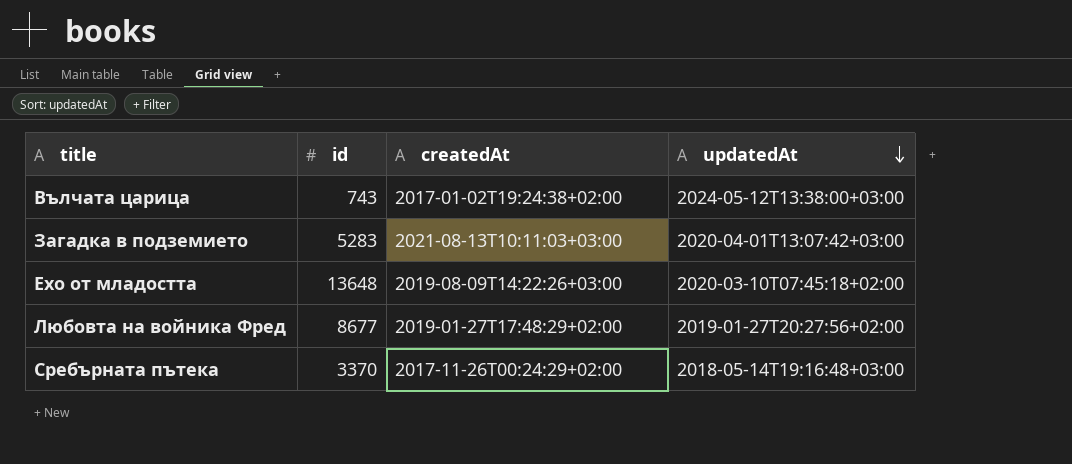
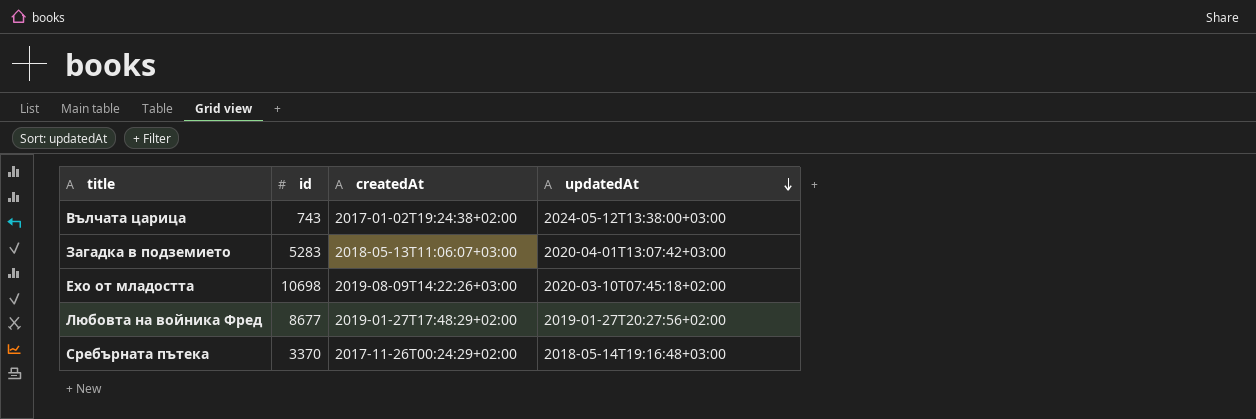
Загадка в подземието | createdAt: 2021-08-13T10:11:03+03:00 -> 2018-05-13T11:06:07+03:00
Ехо от младостта | id: 13648 -> 10698

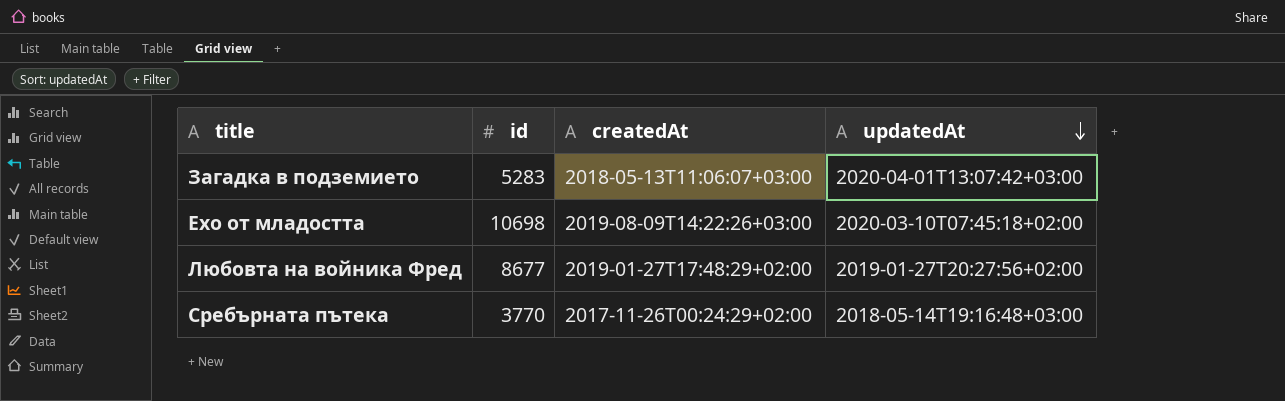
row Вълчата царица: 743 | 2017-01-02T19:24:38+02:00 | 2024-05-12T13:38:00+03:00 -> none
Сребърната пътека | id: 3370 -> 3770

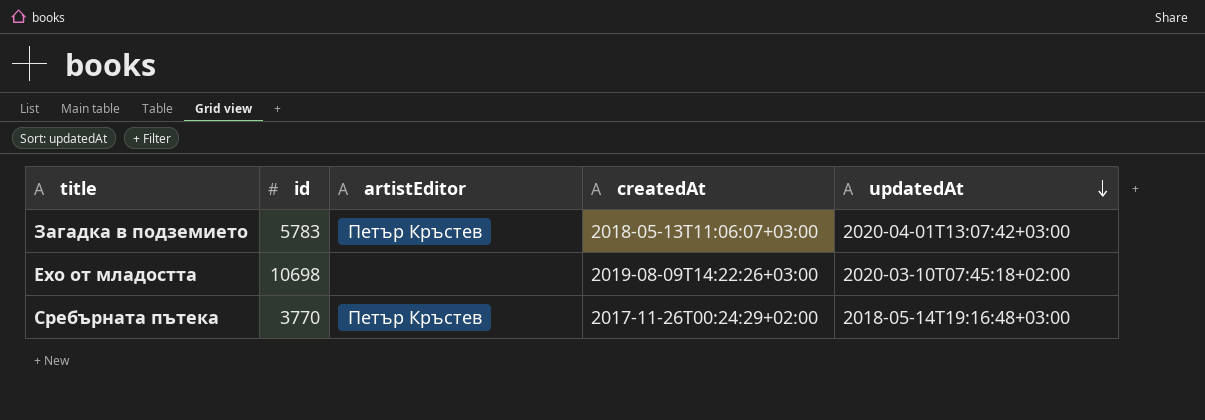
column artistEditor | position: none -> 3
row Любовта на войника Фред: 8677 | 2019-01-27T17:48:29+02:00 | 2019-01-27T20:27:56+02:00 -> none
Загадка в подземието | id: 5283 -> 5783

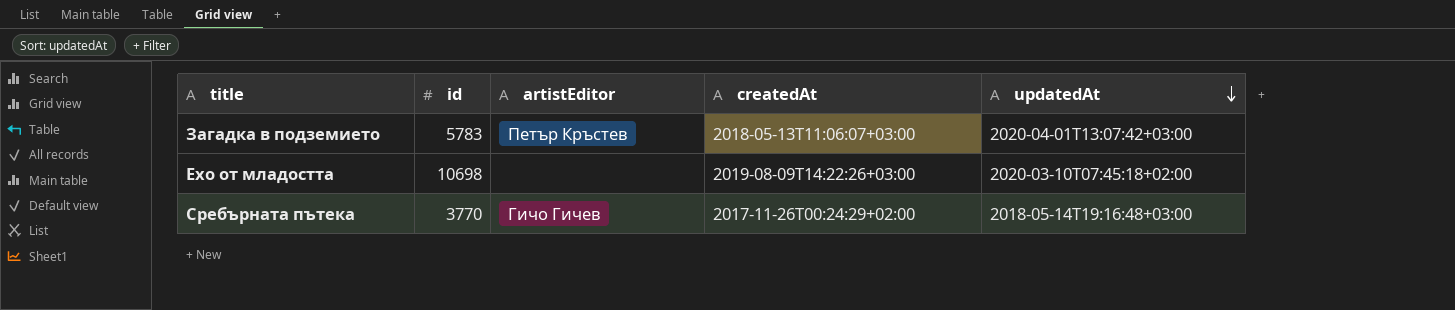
Сребърната пътека | artistEditor: Петър Кръстев -> Гичо Гичев

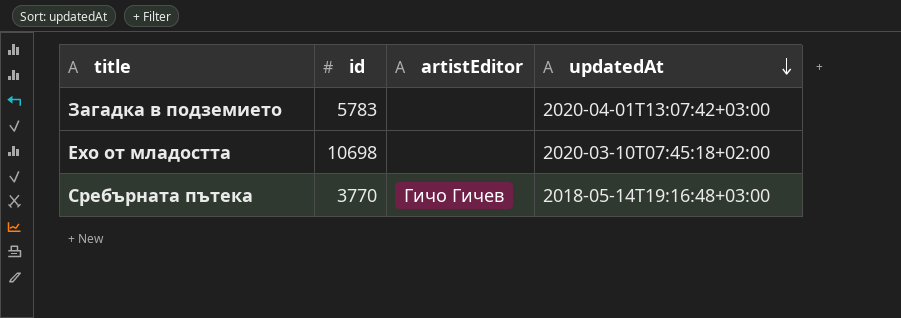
column createdAt | position: 4 -> none
Загадка в подземието | artistEditor: Петър Кръстев -> none

